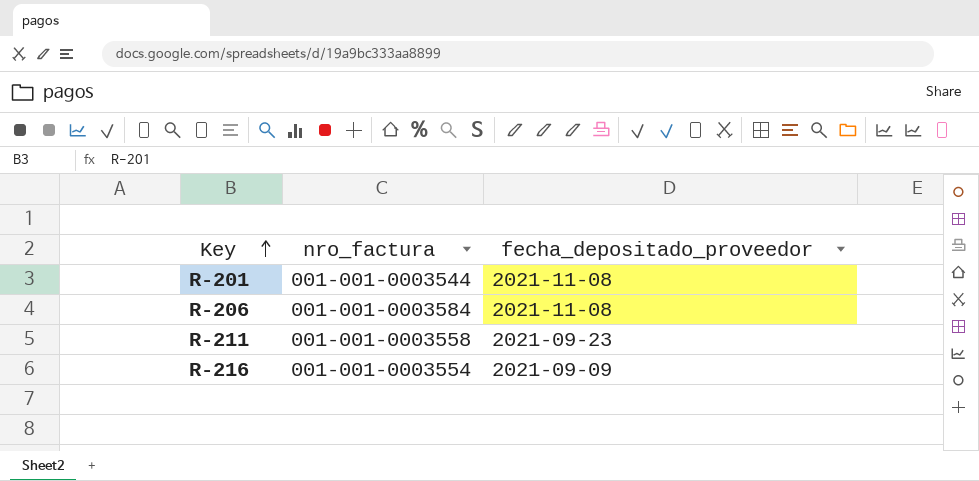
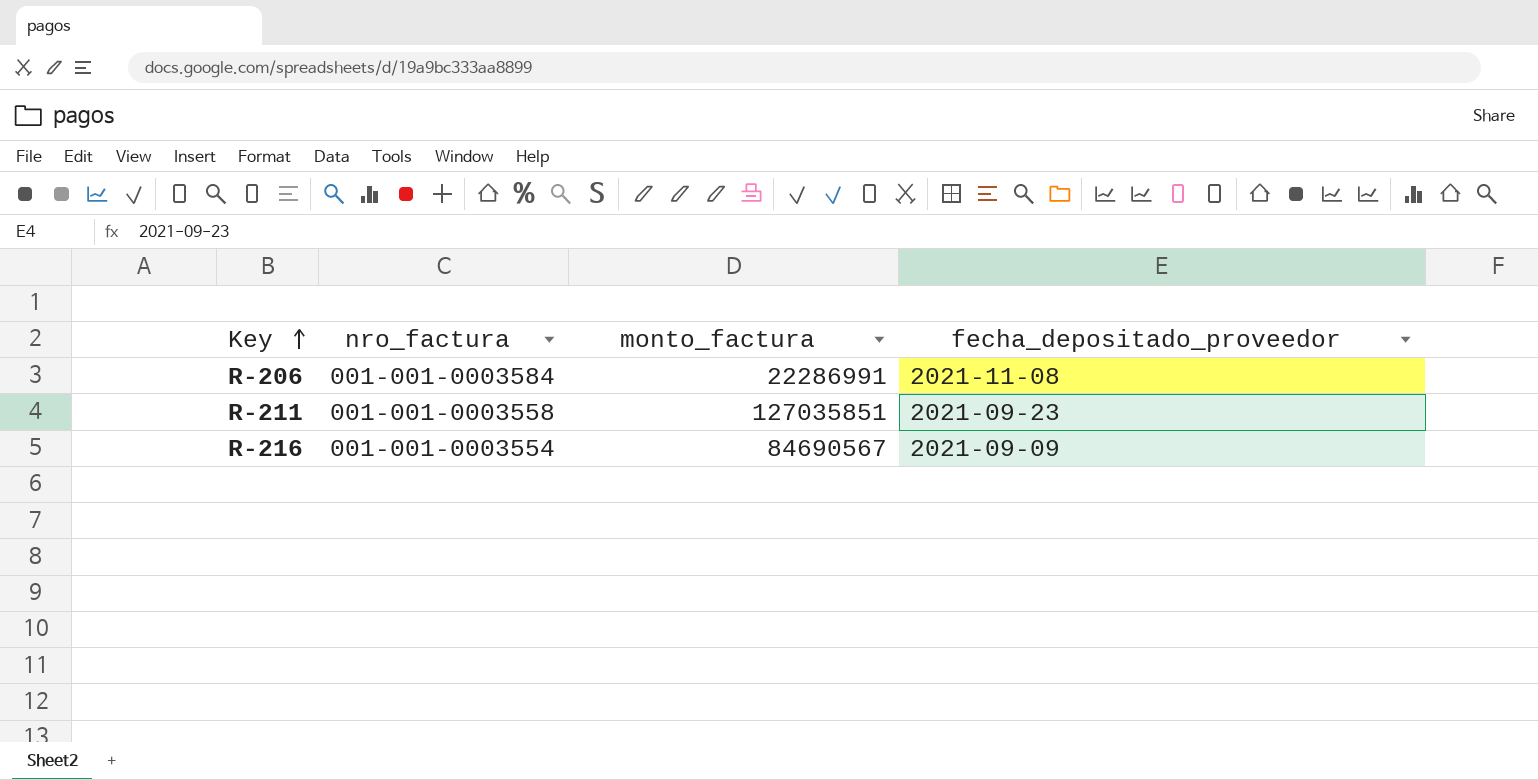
column monto_factura | position: none -> 3
row R-201: 001-001-0003544 | 2021-11-08 -> none

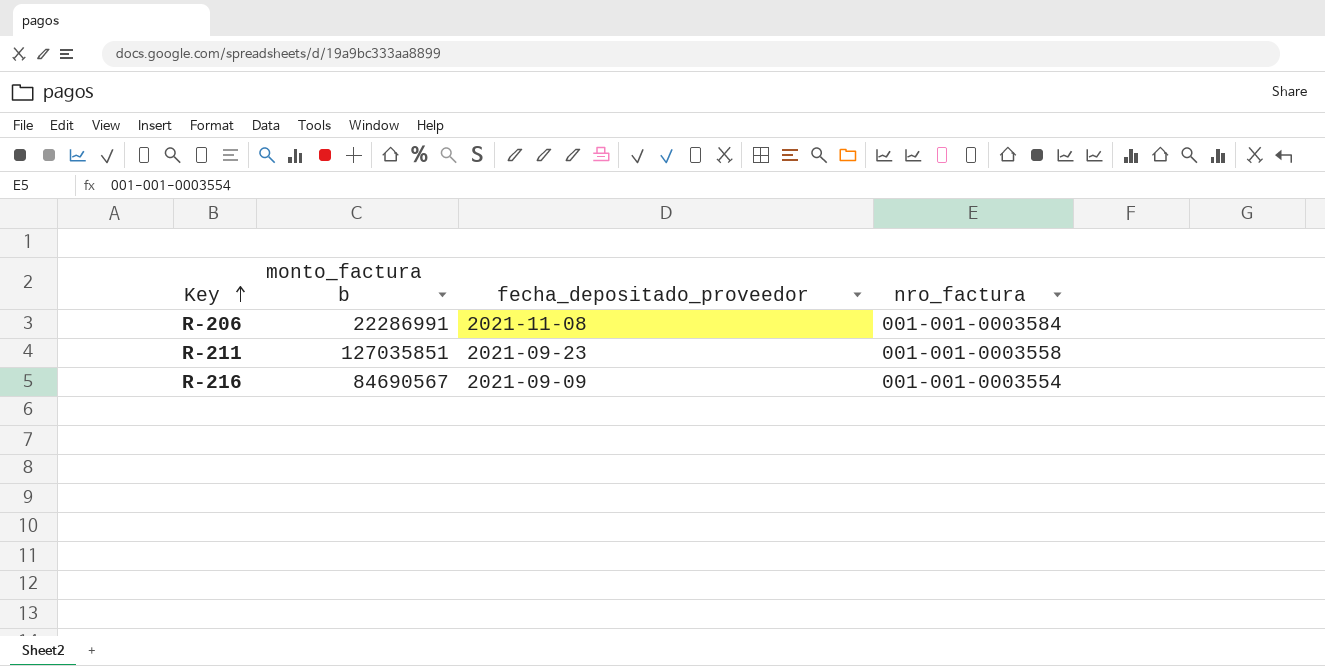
column name: monto_factura -> monto_factura b
column nro_factura | position: 2 -> 4

